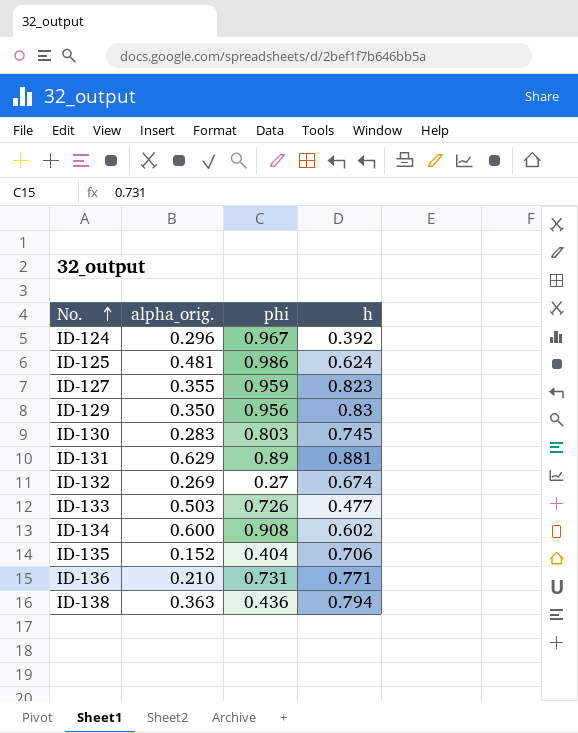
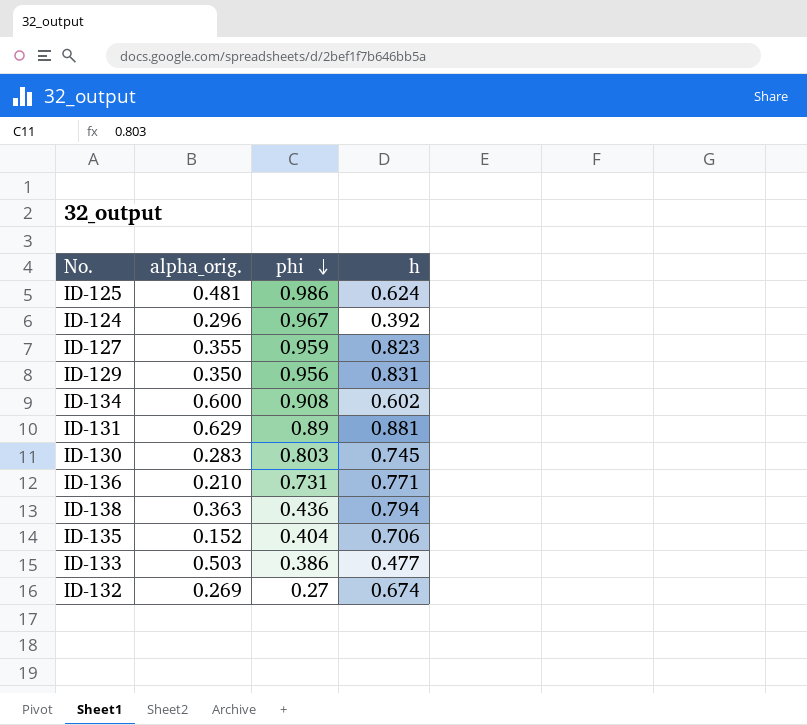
row order: No. ascending -> phi descending
ID-129 | h: 0.83 -> 0.831
ID-133 | phi: 0.726 -> 0.386

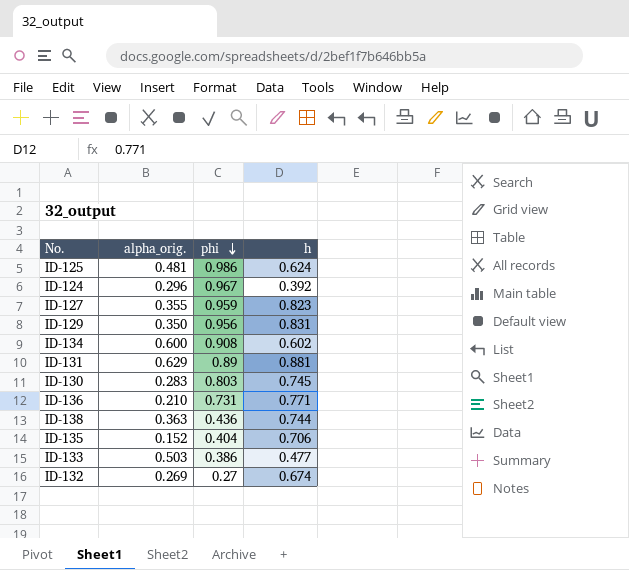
ID-138 | h: 0.794 -> 0.744

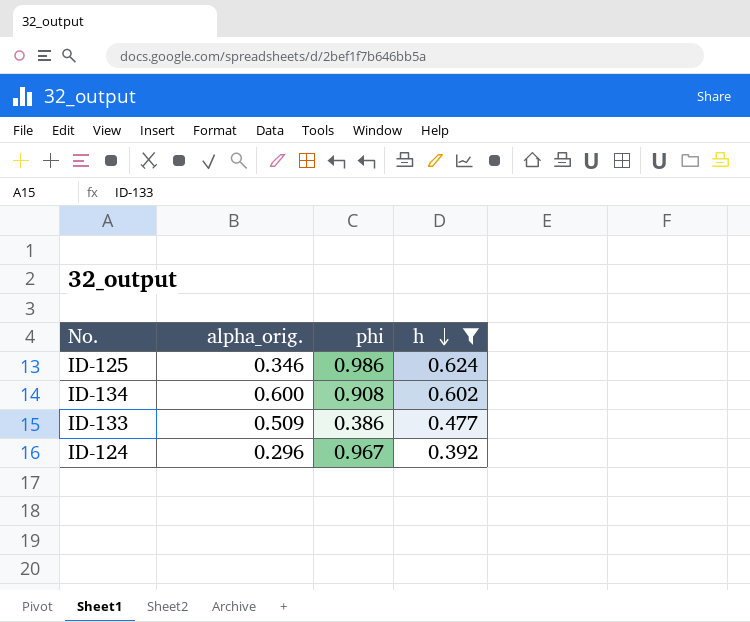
filter: none -> h <= 0.624
row order: phi descending -> h descending
ID-125 | alpha_orig.: 0.481 -> 0.346
ID-133 | alpha_orig.: 0.503 -> 0.509

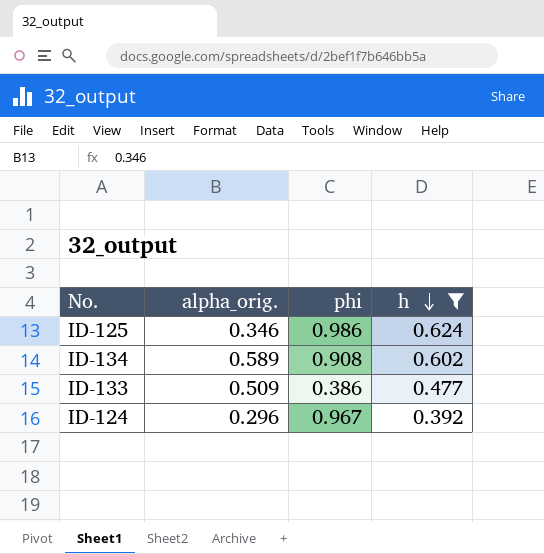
ID-134 | alpha_orig.: 0.600 -> 0.589

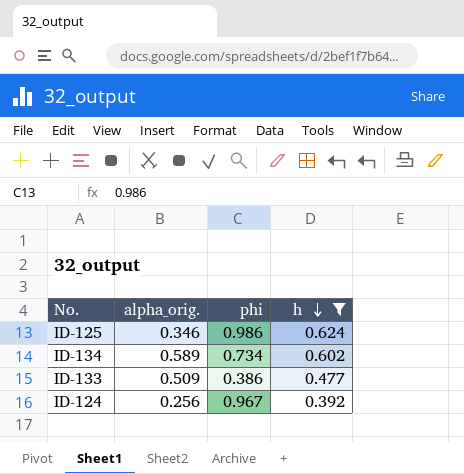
ID-134 | phi: 0.908 -> 0.734
ID-124 | alpha_orig.: 0.296 -> 0.256

